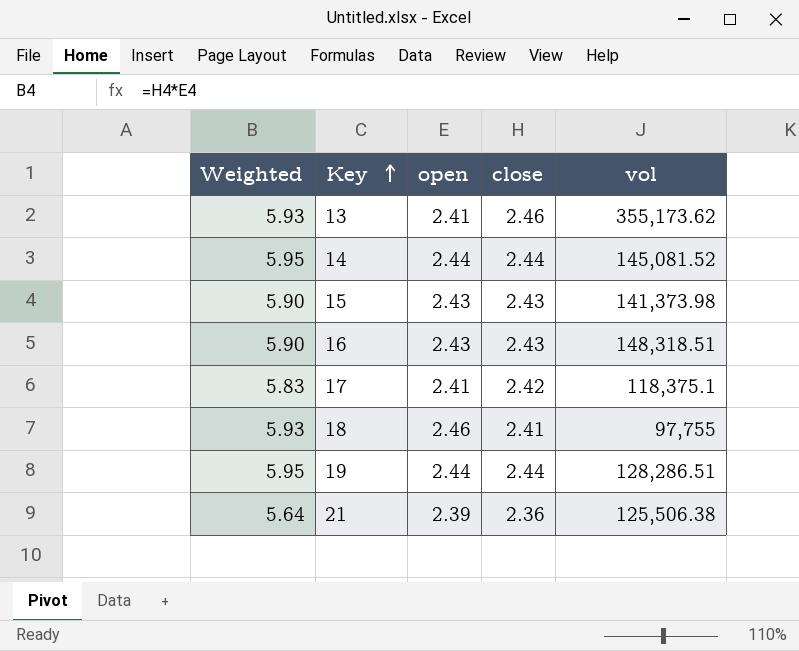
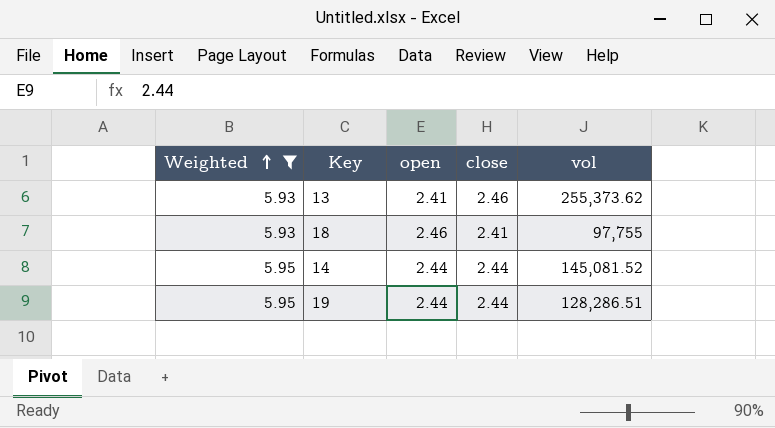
filter: none -> Weighted >= 5.93
row order: Key ascending -> Weighted ascending
13 | vol: 355,173.62 -> 255,373.62

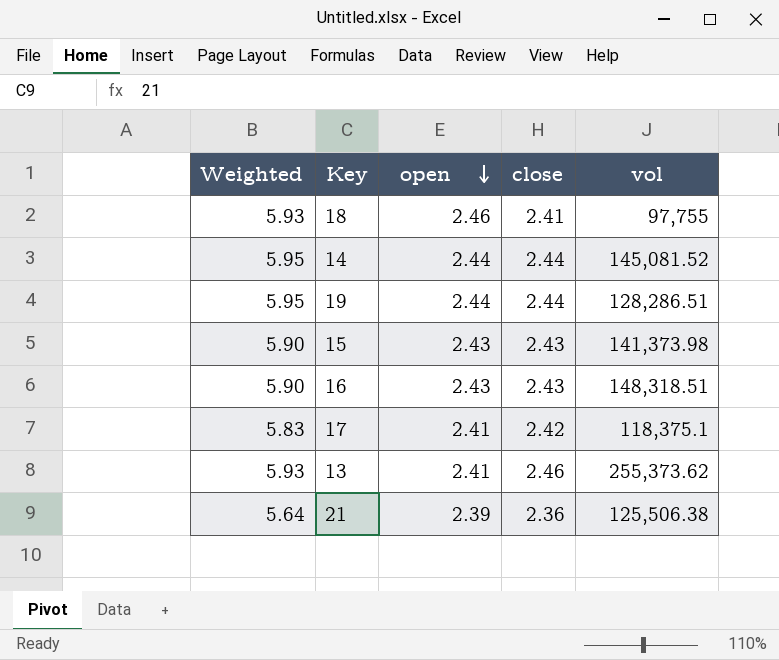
filter: Weighted >= 5.93 -> none
row order: Weighted ascending -> open descending

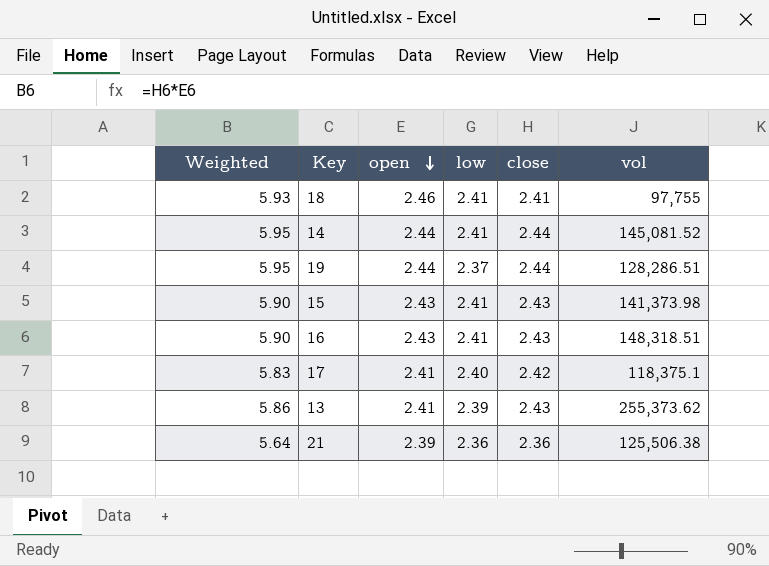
column low | position: none -> 4
13 | Weighted: 5.93 -> 5.86
13 | close: 2.46 -> 2.43

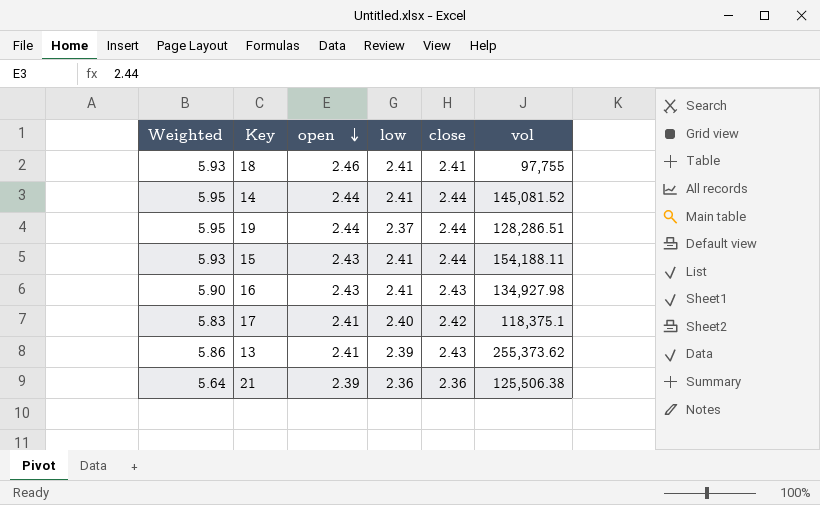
15 | Weighted: 5.90 -> 5.93
15 | close: 2.43 -> 2.44
15 | vol: 141,373.98 -> 154,188.11
16 | vol: 148,318.51 -> 134,927.98

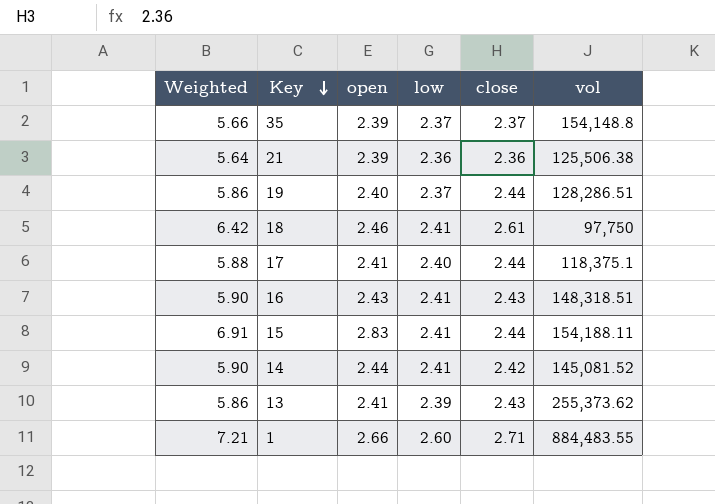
row order: open descending -> Key descending
row 35: none -> 5.66 | 2.39 | 2.37 | 2.37 | 154,148.8
19 | Weighted: 5.95 -> 5.86
19 | open: 2.44 -> 2.40
18 | Weighted: 5.93 -> 6.42
18 | close: 2.41 -> 2.61
18 | vol: 97,755 -> 97,750
17 | Weighted: 5.83 -> 5.88
17 | close: 2.42 -> 2.44
16 | vol: 134,927.98 -> 148,318.51
15 | Weighted: 5.93 -> 6.91
15 | open: 2.43 -> 2.83
14 | Weighted: 5.95 -> 5.90
14 | close: 2.44 -> 2.42
row 1: none -> 7.21 | 2.66 | 2.60 | 2.71 | 884,483.55

